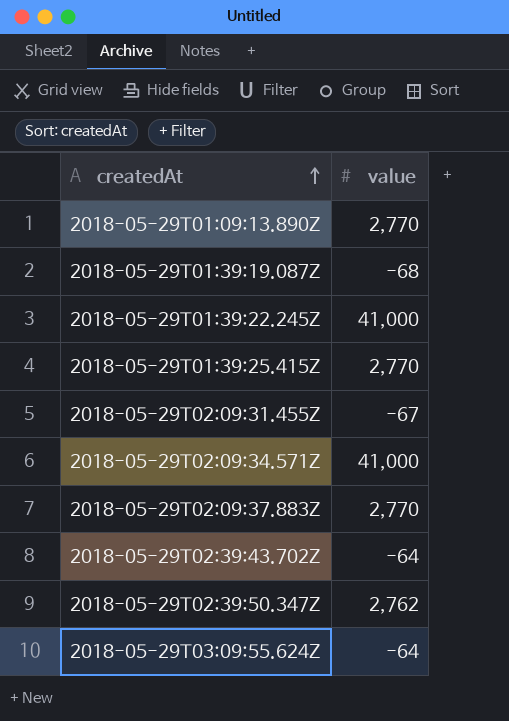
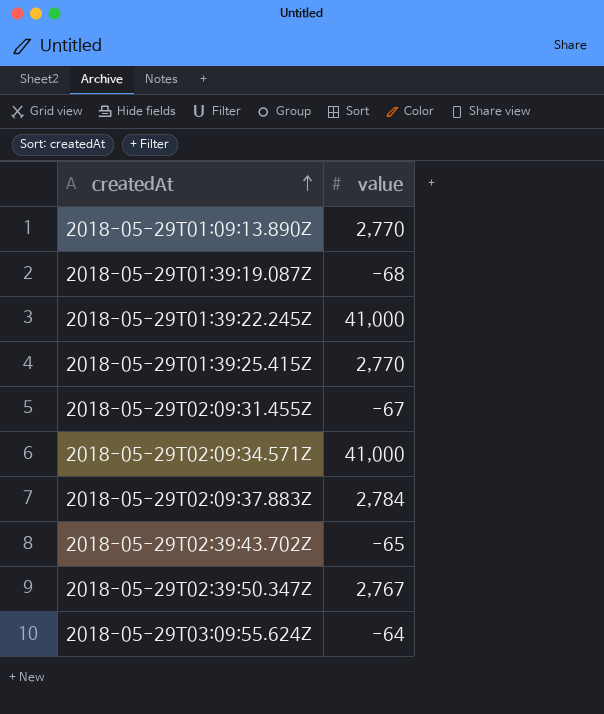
2018-05-29T02:09:37.883Z | value: 2,770 -> 2,784
2018-05-29T02:39:43.702Z | value: -64 -> -65
2018-05-29T02:39:50.347Z | value: 2,762 -> 2,767

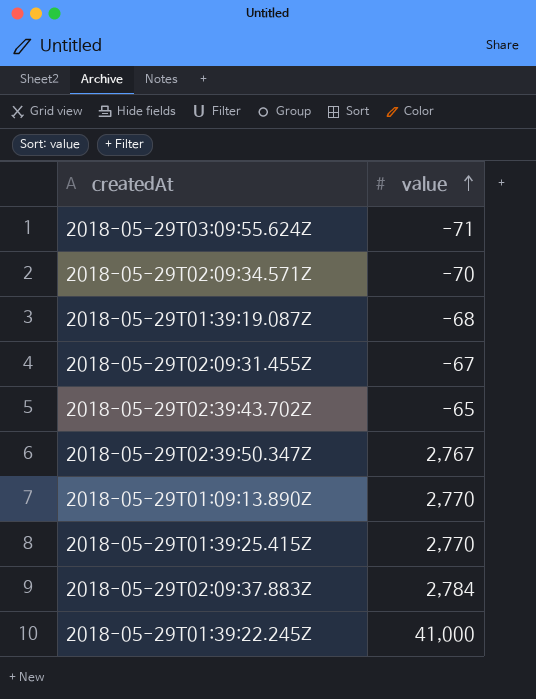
row order: createdAt ascending -> value ascending
2018-05-29T03:09:55.624Z | value: -64 -> -71
2018-05-29T02:09:34.571Z | value: 41,000 -> -70

